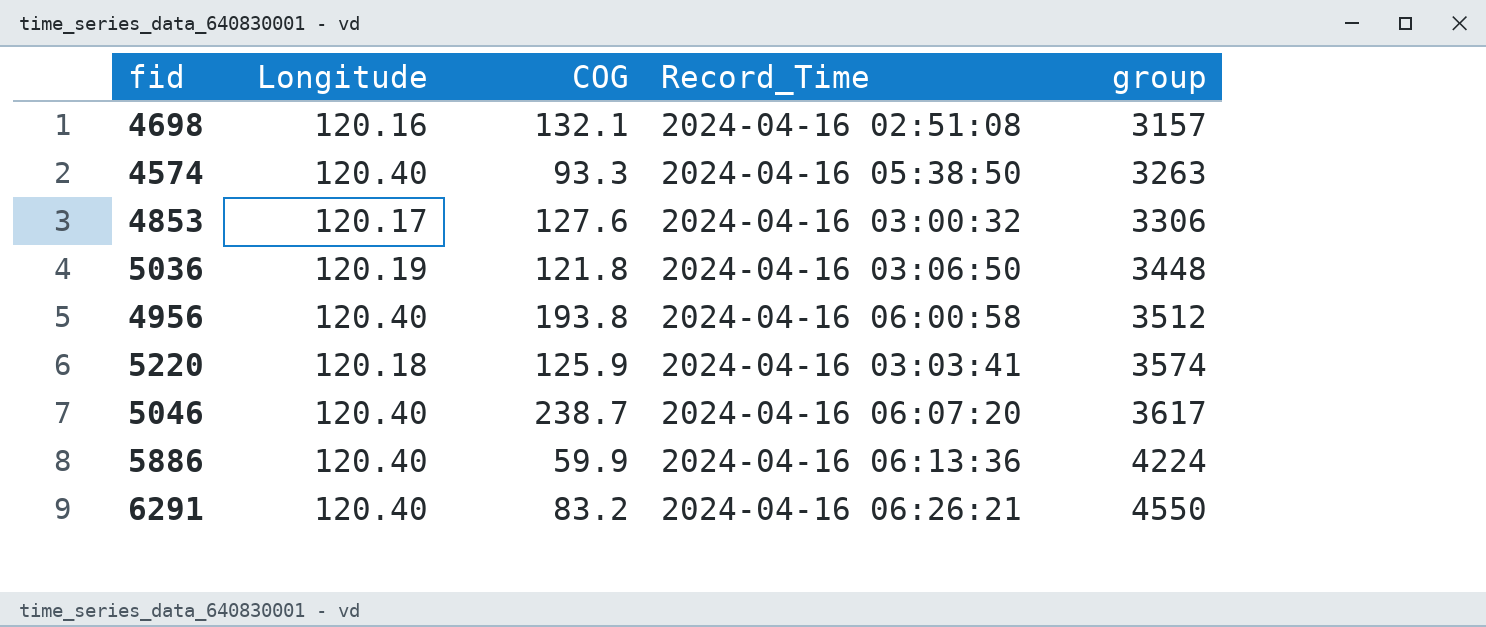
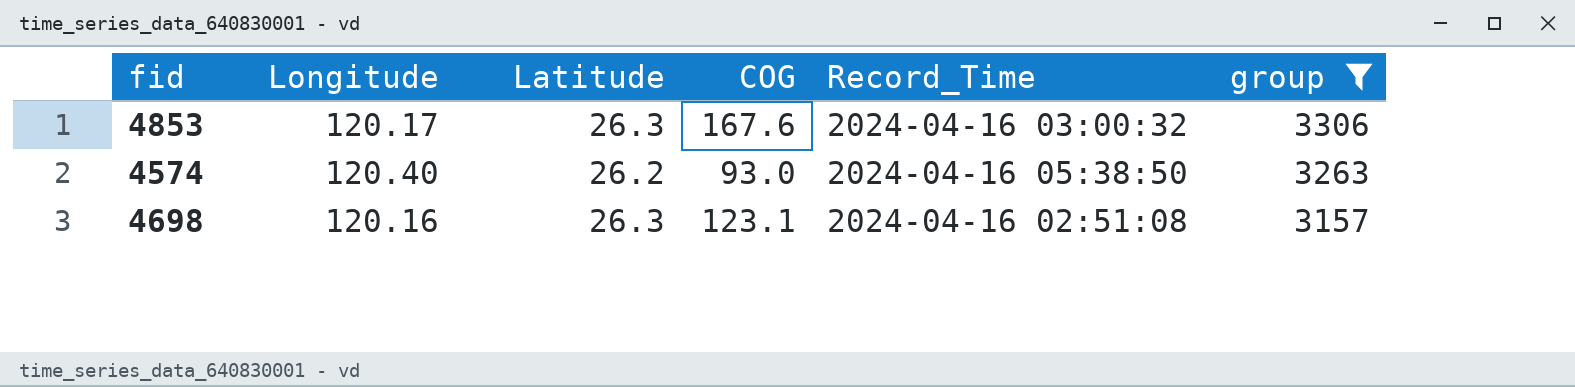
filter: none -> group <= 3306
row order: group ascending -> group descending
column Latitude | position: none -> 3
4853 | COG: 127.6 -> 167.6
4574 | COG: 93.3 -> 93.0
4698 | COG: 132.1 -> 123.1

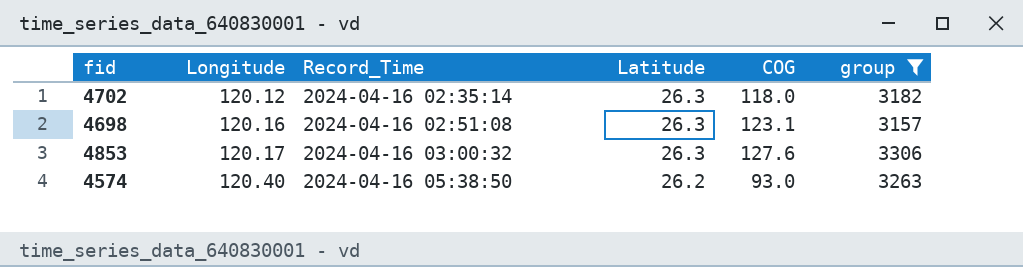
row order: group descending -> Longitude ascending
column Record_Time | position: 5 -> 3
row 4702: none -> 120.12 | 2024-04-16 02:35:14 | 26.3 | 118.0 | 3182
4853 | COG: 167.6 -> 127.6

